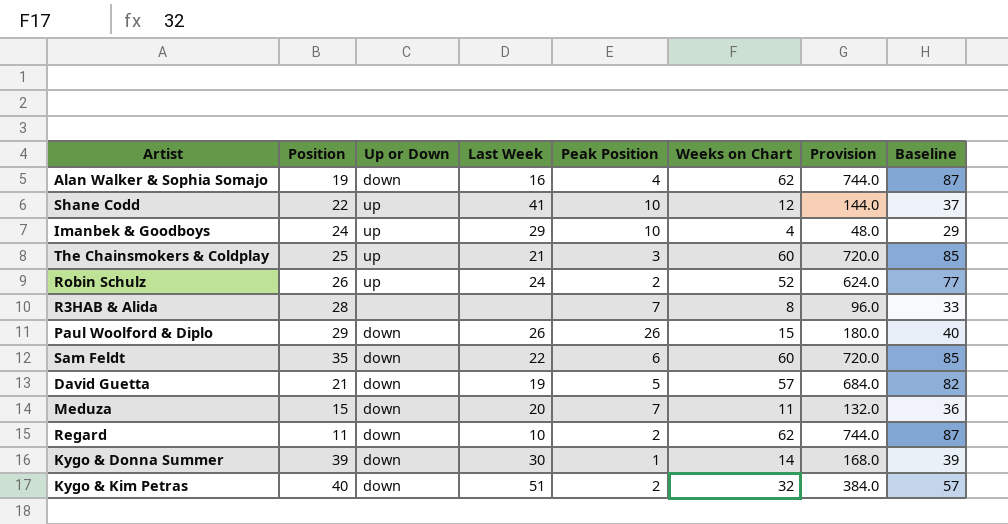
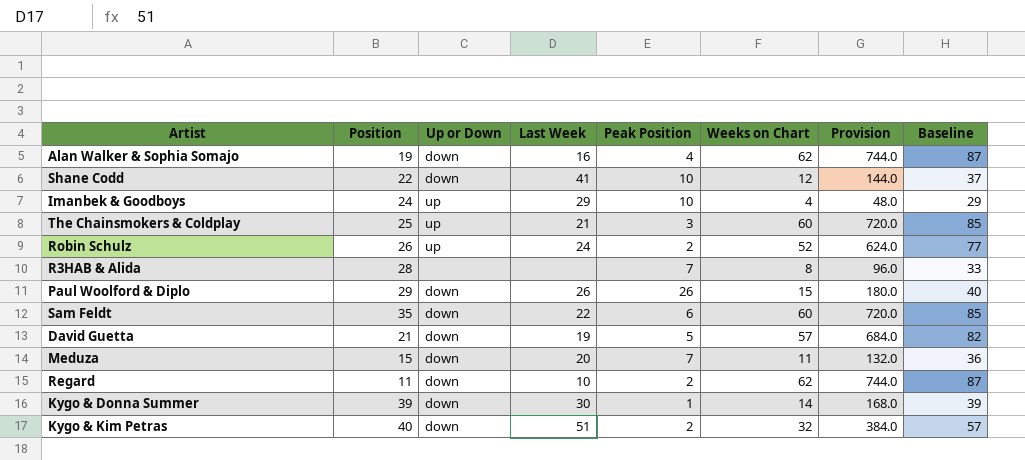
Shane Codd | Up or Down: up -> down

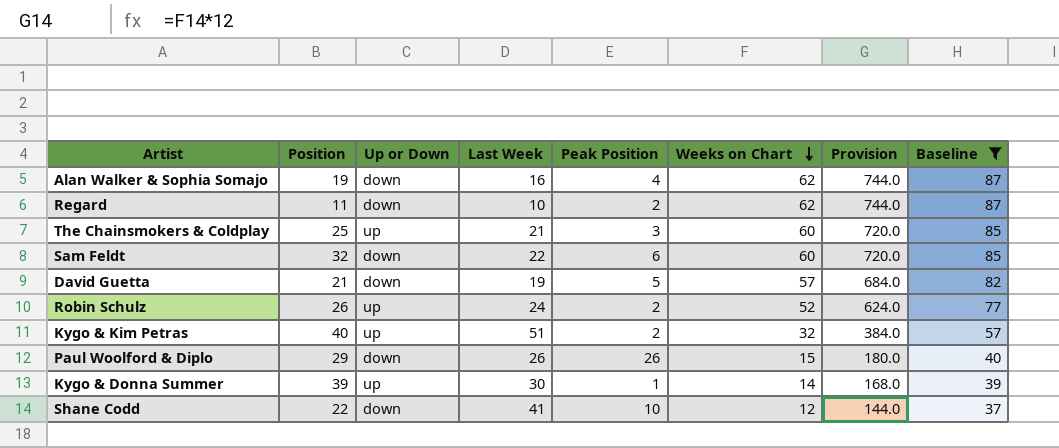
filter: none -> Baseline >= 37
row order: none -> Weeks on Chart descending
Sam Feldt | Position: 35 -> 32
Kygo & Kim Petras | Up or Down: down -> up
Kygo & Donna Summer | Up or Down: down -> up

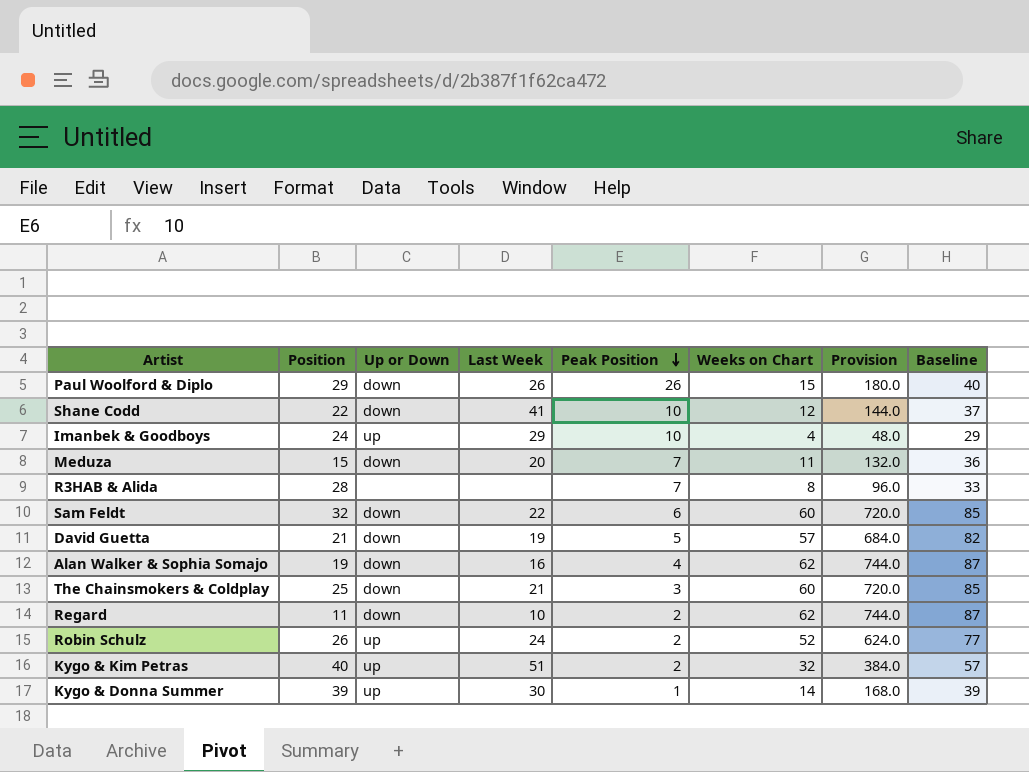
filter: Baseline >= 37 -> none
row order: Weeks on Chart descending -> Peak Position descending
The Chainsmokers & Coldplay | Up or Down: up -> down

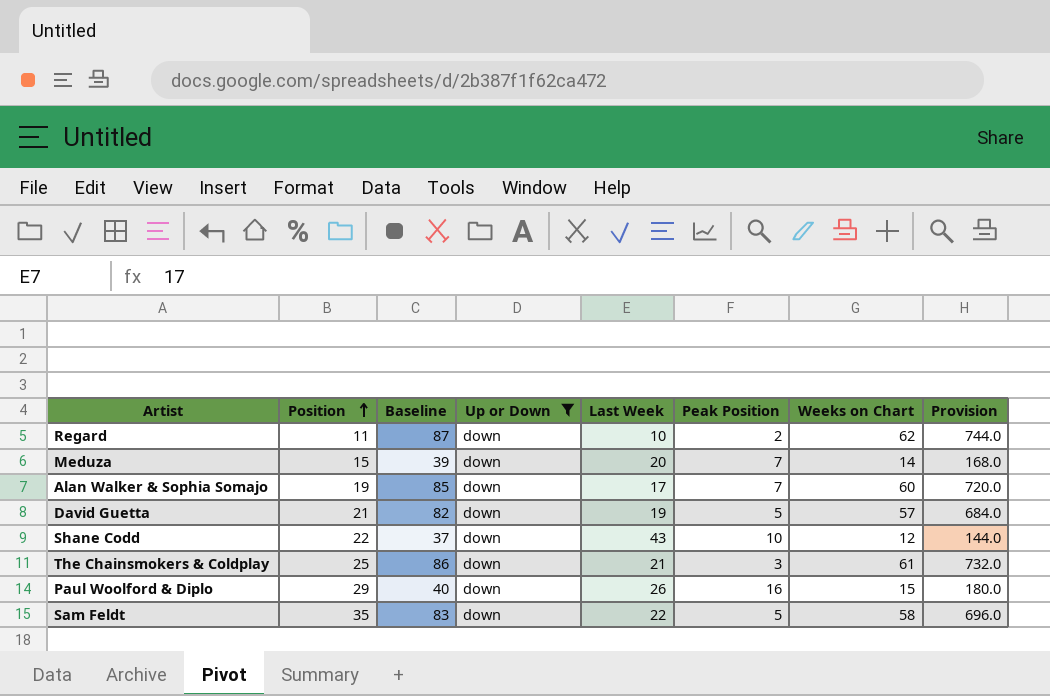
filter: none -> Up or Down = down
row order: Peak Position descending -> Position ascending
column Baseline | position: 8 -> 3
Meduza | Baseline: 36 -> 39
Meduza | Weeks on Chart: 11 -> 14
Meduza | Provision: 132.0 -> 168.0
Alan Walker & Sophia Somajo | Baseline: 87 -> 85
Alan Walker & Sophia Somajo | Last Week: 16 -> 17
Alan Walker & Sophia Somajo | Peak Position: 4 -> 7
Alan Walker & Sophia Somajo | Weeks on Chart: 62 -> 60
Alan Walker & Sophia Somajo | Provision: 744.0 -> 720.0
Shane Codd | Last Week: 41 -> 43
The Chainsmokers & Coldplay | Baseline: 85 -> 86
The Chainsmokers & Coldplay | Weeks on Chart: 60 -> 61
The Chainsmokers & Coldplay | Provision: 720.0 -> 732.0
Paul Woolford & Diplo | Peak Position: 26 -> 16
Sam Feldt | Position: 32 -> 35
Sam Feldt | Baseline: 85 -> 83
Sam Feldt | Peak Position: 6 -> 5
Sam Feldt | Weeks on Chart: 60 -> 58
Sam Feldt | Provision: 720.0 -> 696.0

